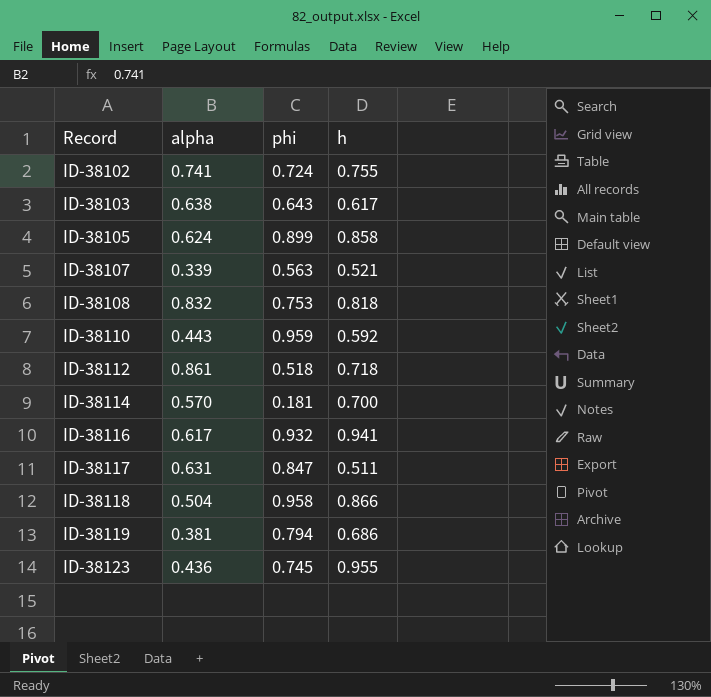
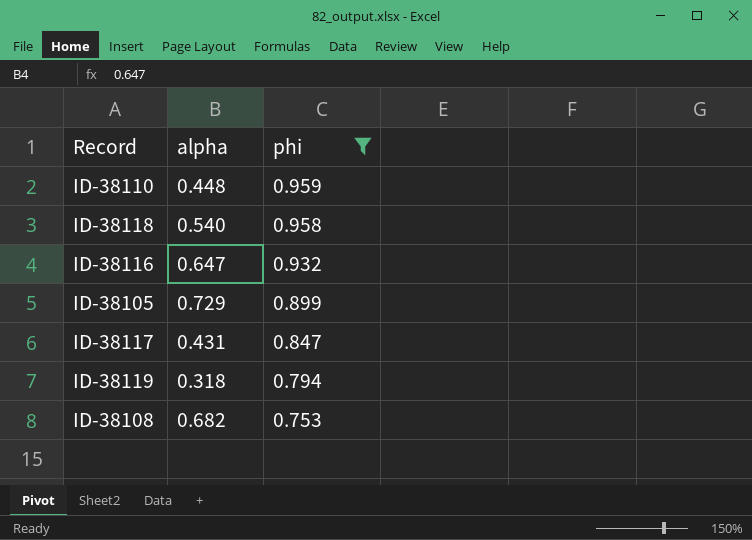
filter: none -> phi >= 0.753
row order: Record ascending -> phi descending
column h | position: 4 -> none
ID-38110 | alpha: 0.443 -> 0.448
ID-38118 | alpha: 0.504 -> 0.540
ID-38116 | alpha: 0.617 -> 0.647
ID-38105 | alpha: 0.624 -> 0.729
ID-38117 | alpha: 0.631 -> 0.431
ID-38119 | alpha: 0.381 -> 0.318
ID-38108 | alpha: 0.832 -> 0.682

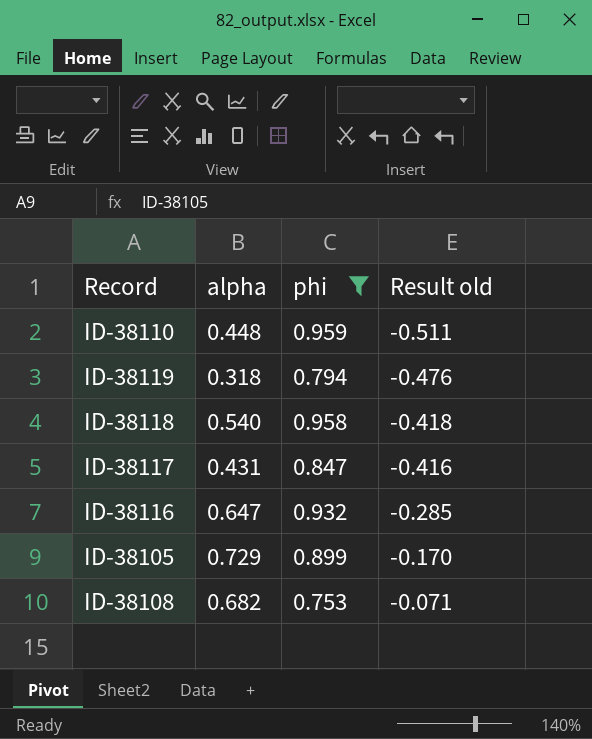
row order: phi descending -> Result old ascending
column Result old | formula: none -> [alpha] - [phi]

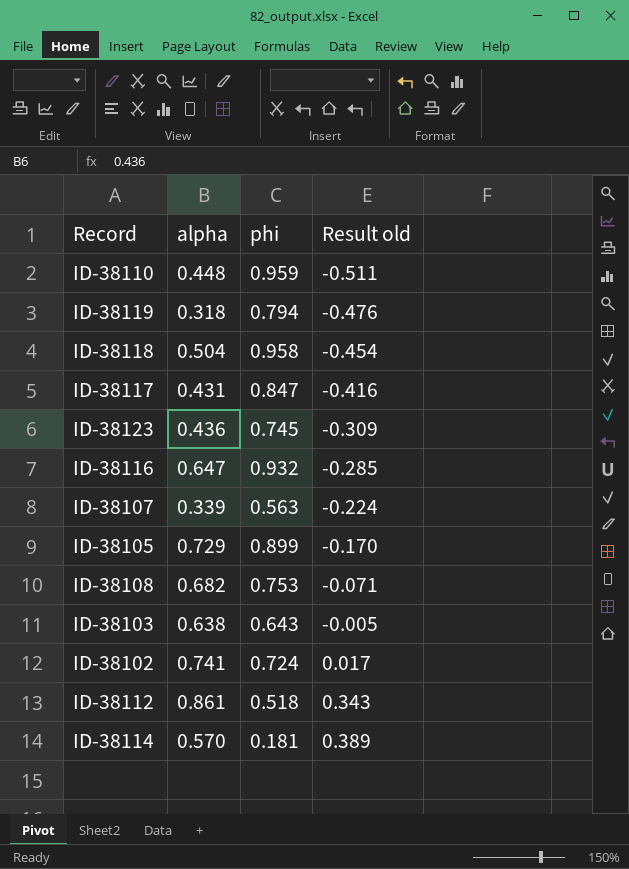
filter: phi >= 0.753 -> none
ID-38118 | alpha: 0.540 -> 0.504
ID-38118 | Result old: -0.418 -> -0.454

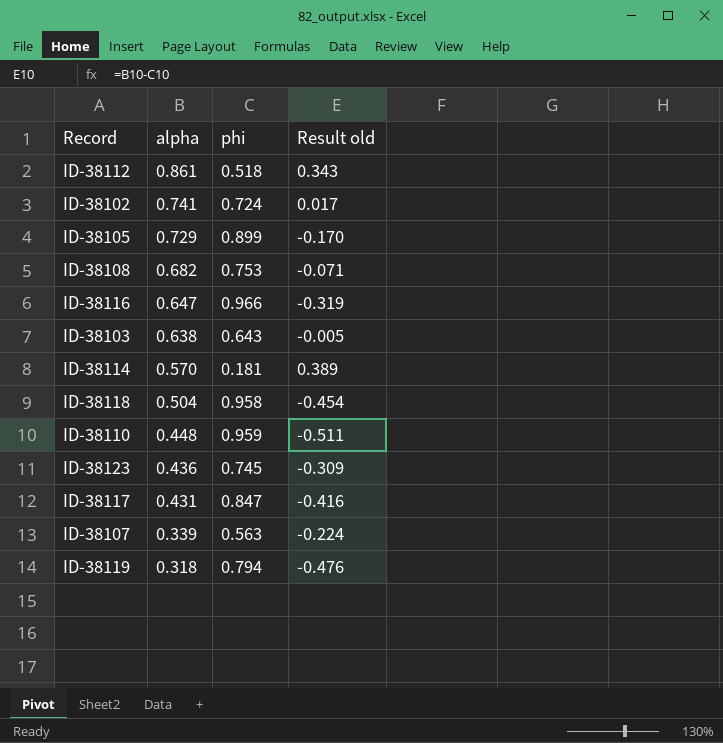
row order: Result old ascending -> alpha descending
ID-38116 | phi: 0.932 -> 0.966
ID-38116 | Result old: -0.285 -> -0.319

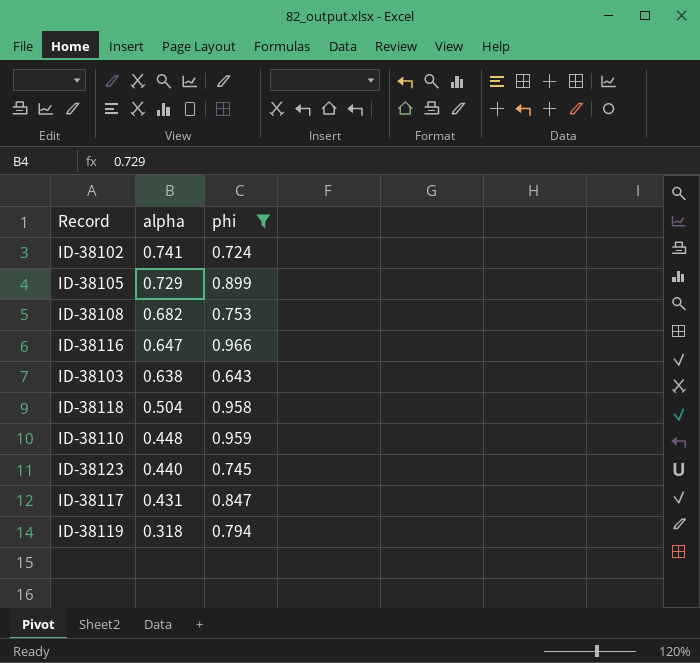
filter: none -> phi >= 0.643
column Result old | formula: [alpha] - [phi] -> none
ID-38123 | alpha: 0.436 -> 0.440

